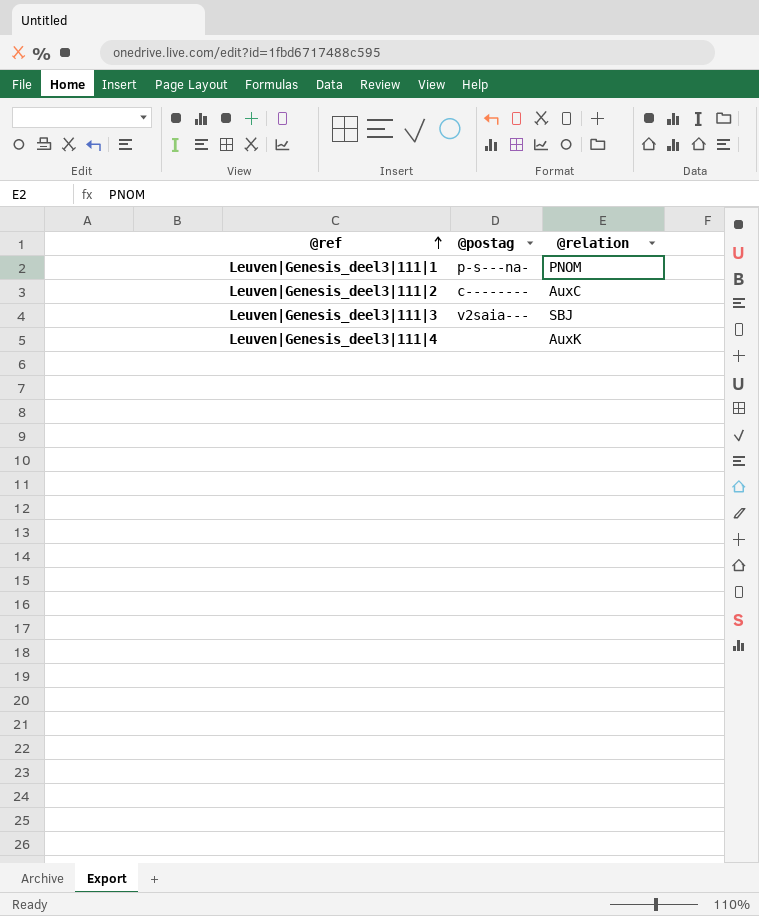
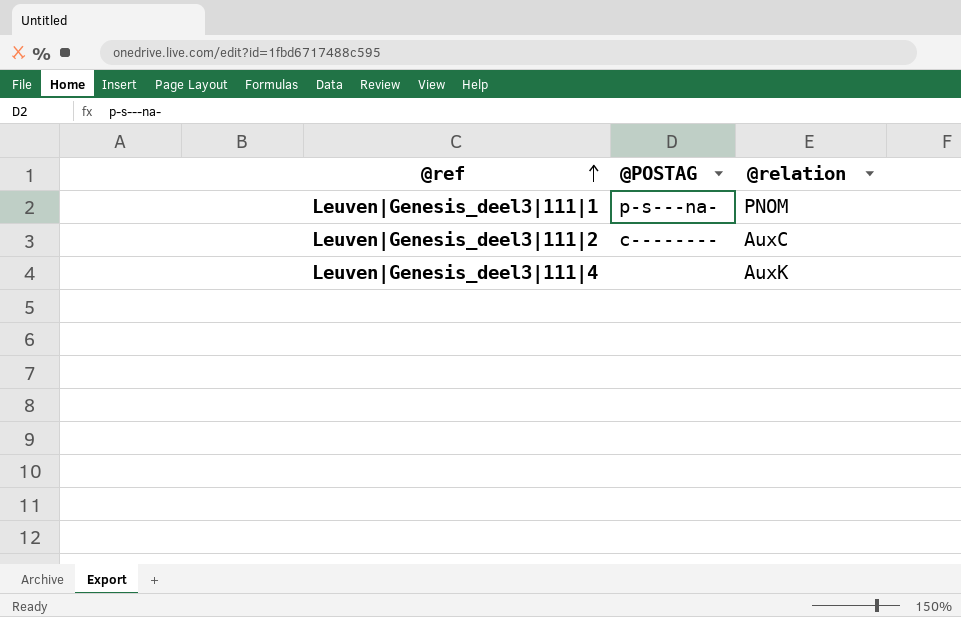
column name: @postag -> @POSTAG
row Leuven|Genesis_deel3|111|3: v2saia--- | SBJ -> none

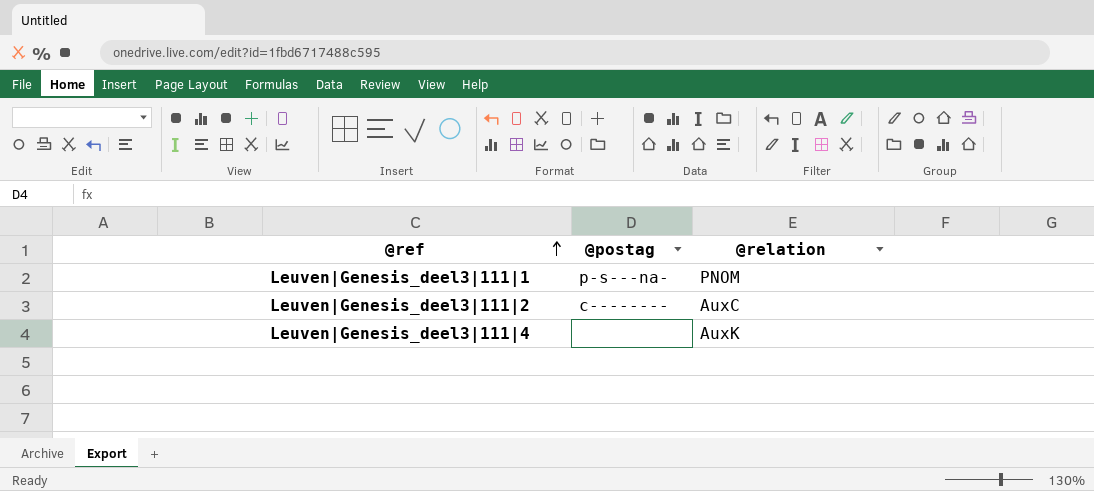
column name: @POSTAG -> @postag

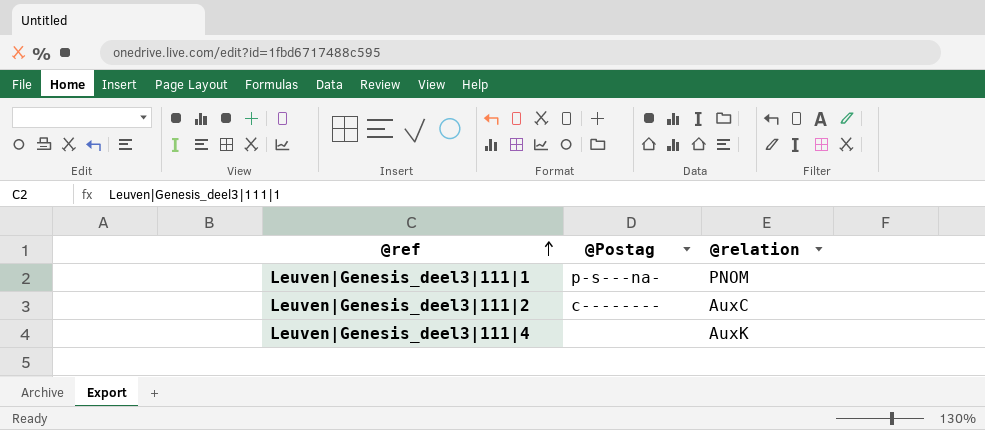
column name: @postag -> @Postag

